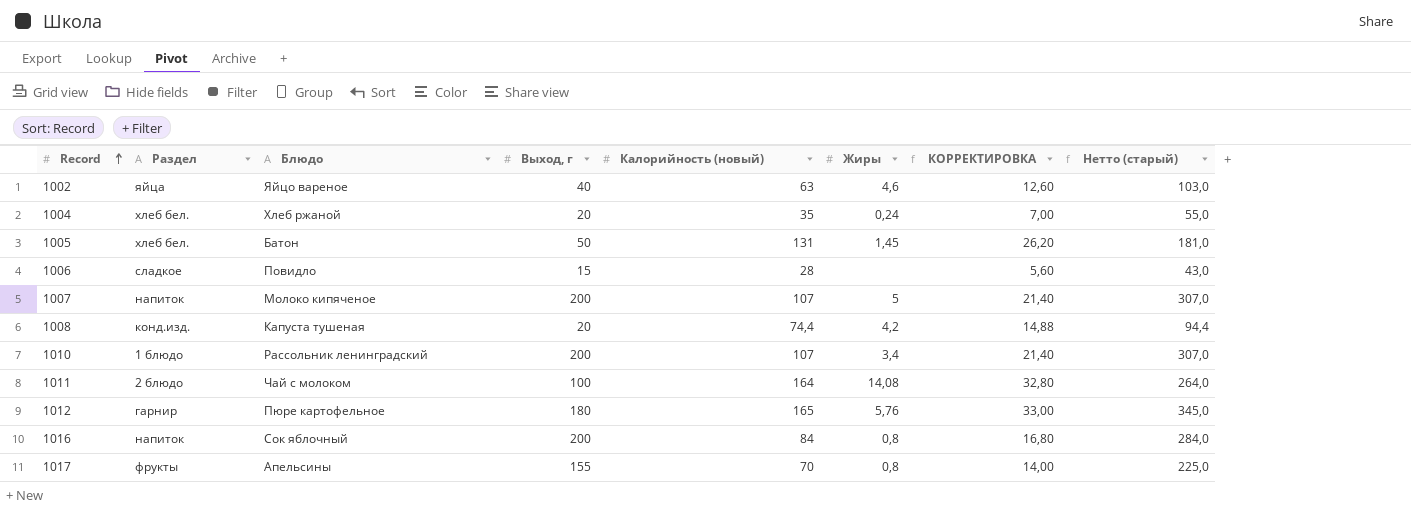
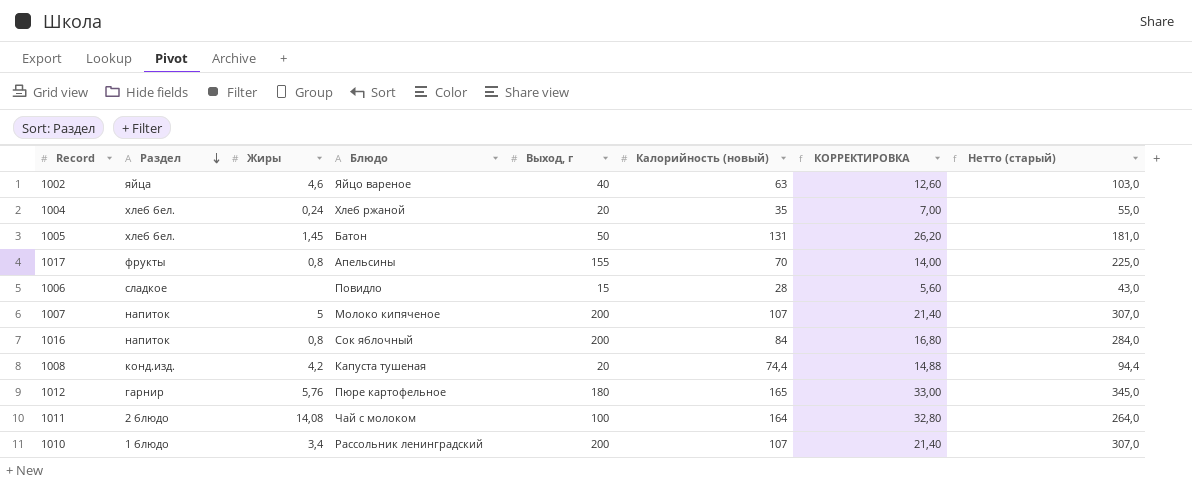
row order: Record ascending -> Раздел descending
column Жиры | position: 6 -> 3

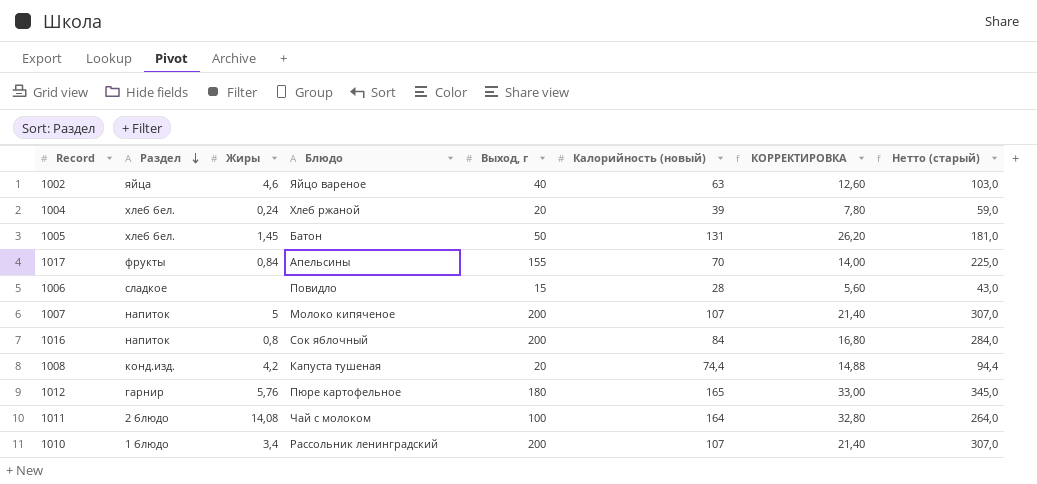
1004 | Калорийность (новый): 35 -> 39
1004 | КОРРЕКТИРОВКА: 7,00 -> 7,80
1004 | Нетто (старый): 55,0 -> 59,0
1017 | Жиры: 0,8 -> 0,84

